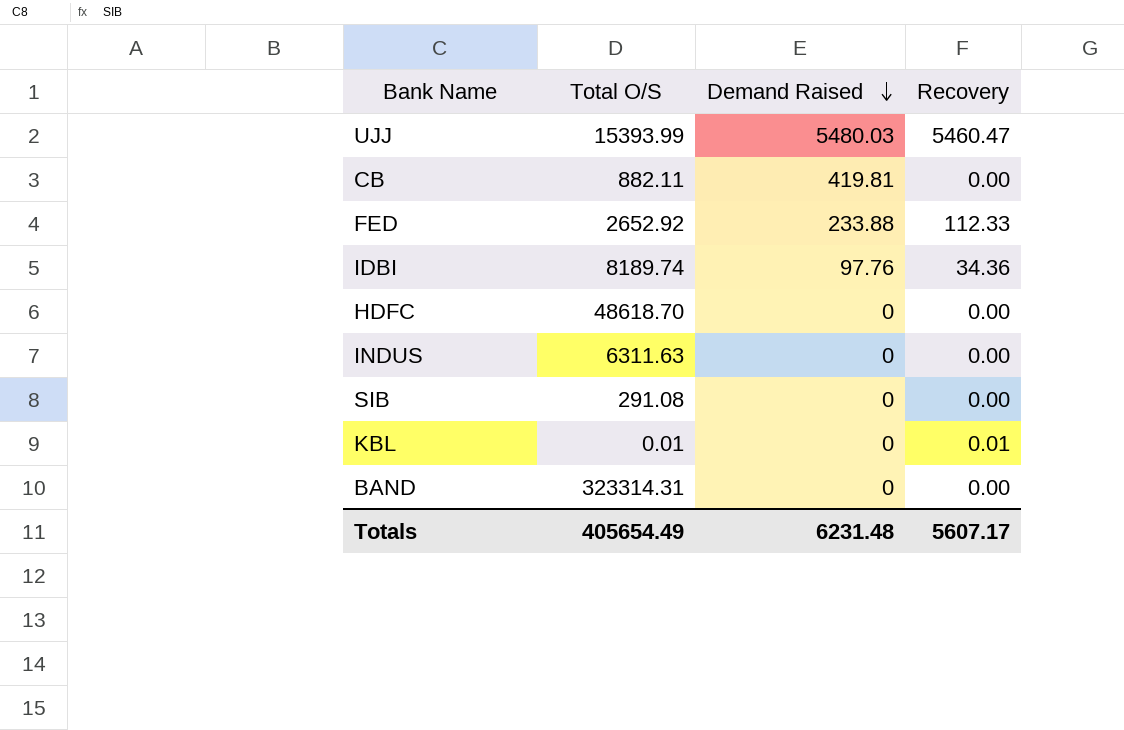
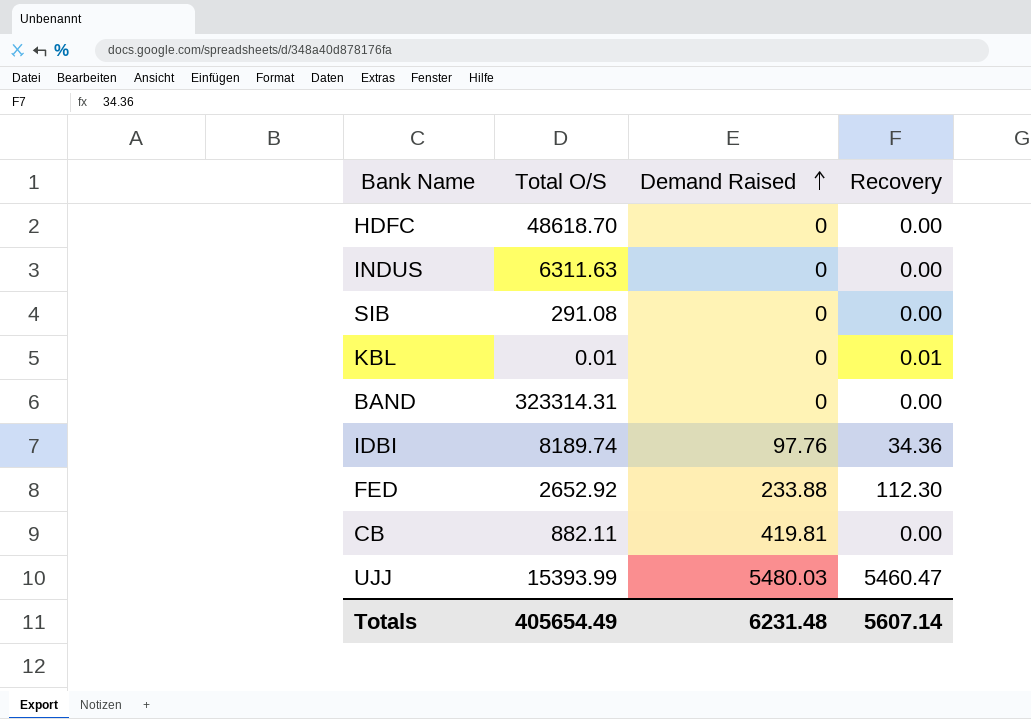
row order: Demand Raised descending -> Demand Raised ascending
FED | Recovery: 112.33 -> 112.30
Totals | Recovery: 5607.17 -> 5607.14

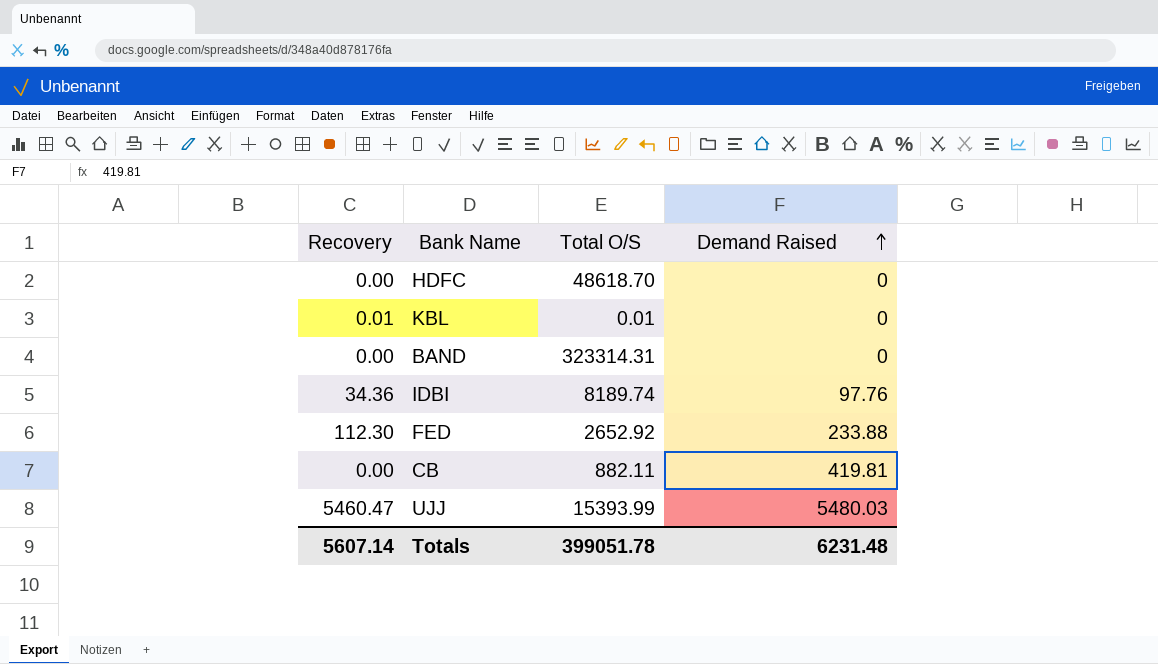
column Recovery | position: 4 -> 1
row INDUS: 6311.63 | 0 | 0.00 -> none
row SIB: 291.08 | 0 | 0.00 -> none
Totals | Total O/S: 405654.49 -> 399051.78

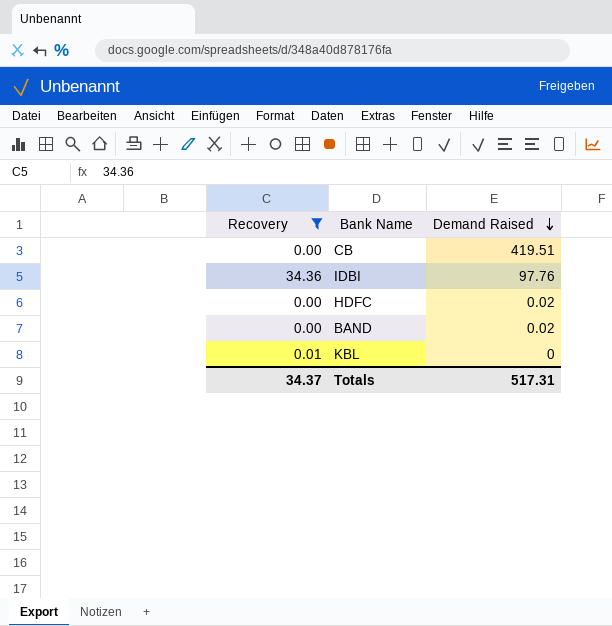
filter: none -> Recovery <= 34.36
row order: Demand Raised ascending -> Demand Raised descending
column Total O/S | position: 3 -> none
CB | Demand Raised: 419.81 -> 419.51
HDFC | Demand Raised: 0 -> 0.02
BAND | Demand Raised: 0 -> 0.02
Totals | Recovery: 5607.14 -> 34.37
Totals | Demand Raised: 6231.48 -> 517.31

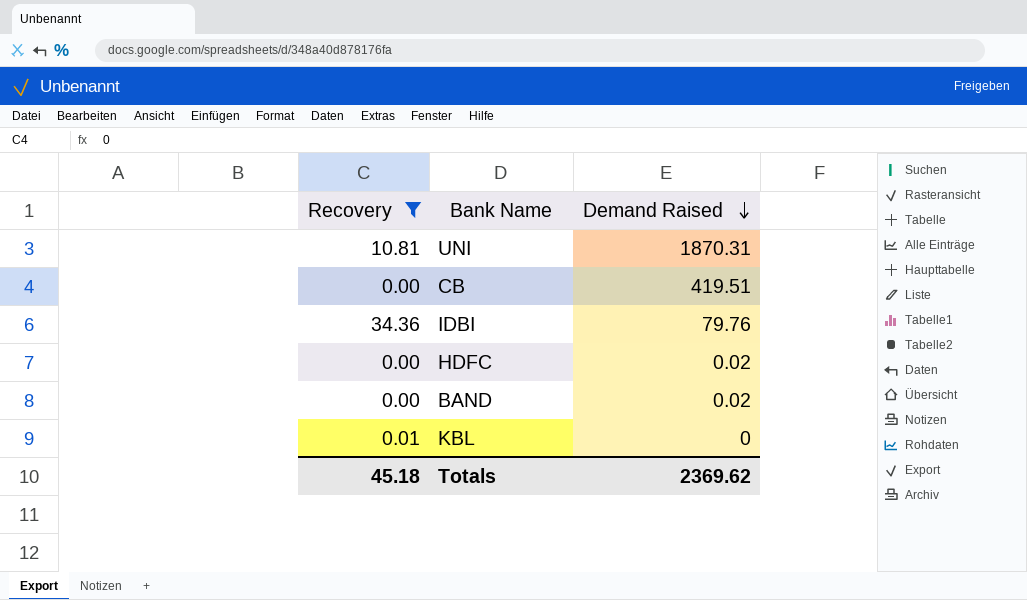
row UNI: none -> 10.81 | 1870.31
IDBI | Demand Raised: 97.76 -> 79.76
Totals | Recovery: 34.37 -> 45.18
Totals | Demand Raised: 517.31 -> 2369.62

